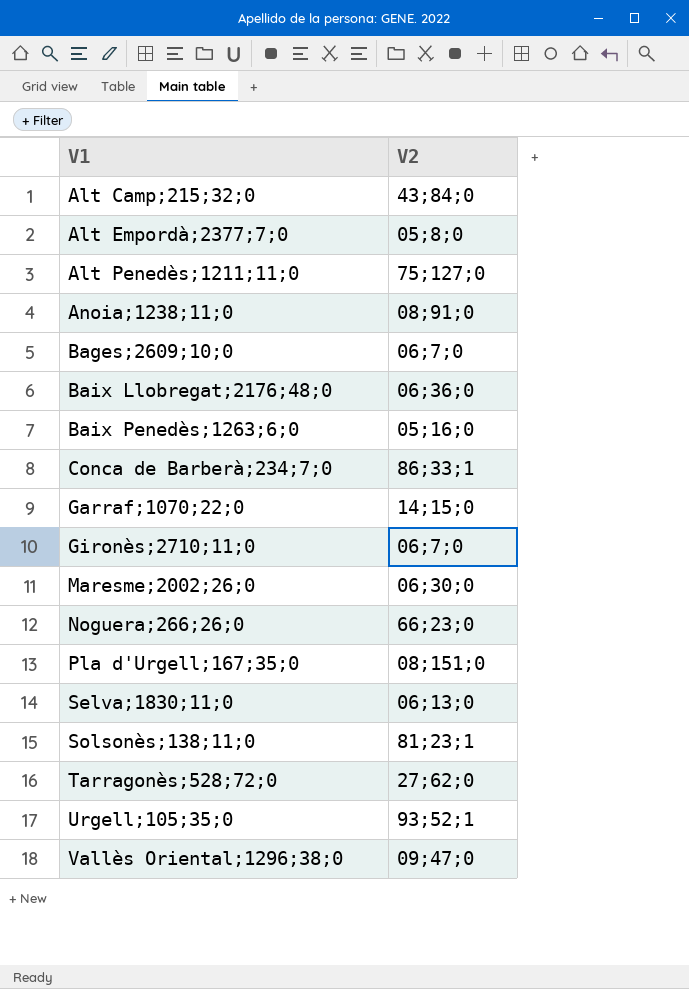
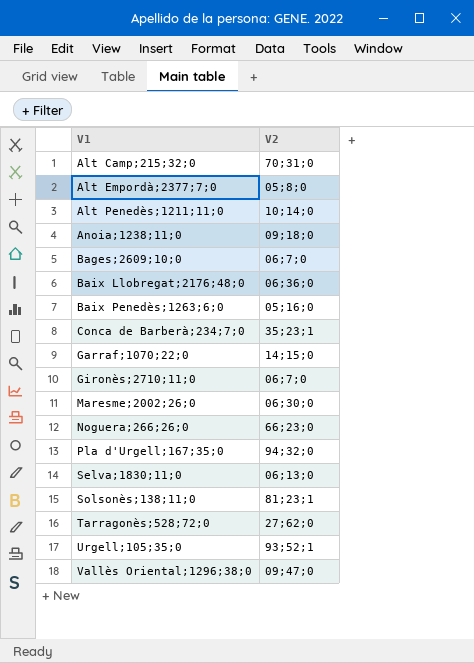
Alt Camp;215;32;0 | V2: 43;84;0 -> 70;31;0
Alt Penedès;1211;11;0 | V2: 75;127;0 -> 10;14;0
Anoia;1238;11;0 | V2: 08;91;0 -> 09;18;0
Conca de Barberà;234;7;0 | V2: 86;33;1 -> 35;23;1
Pla d'Urgell;167;35;0 | V2: 08;151;0 -> 94;32;0

